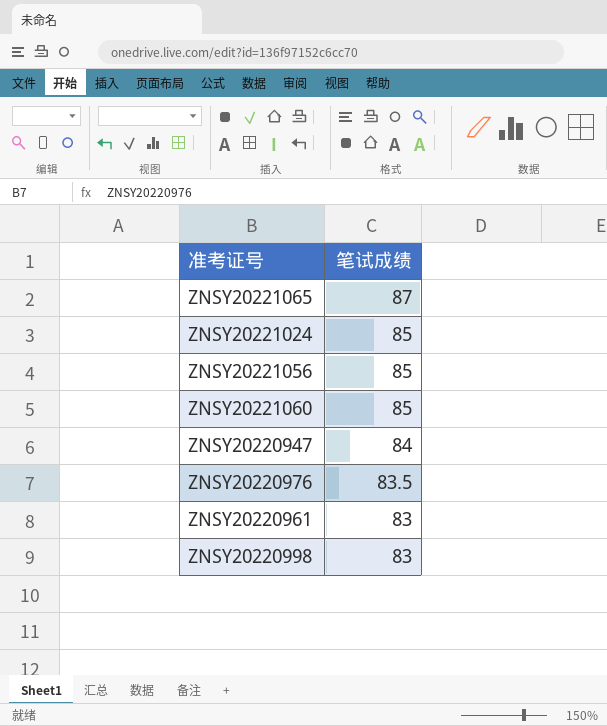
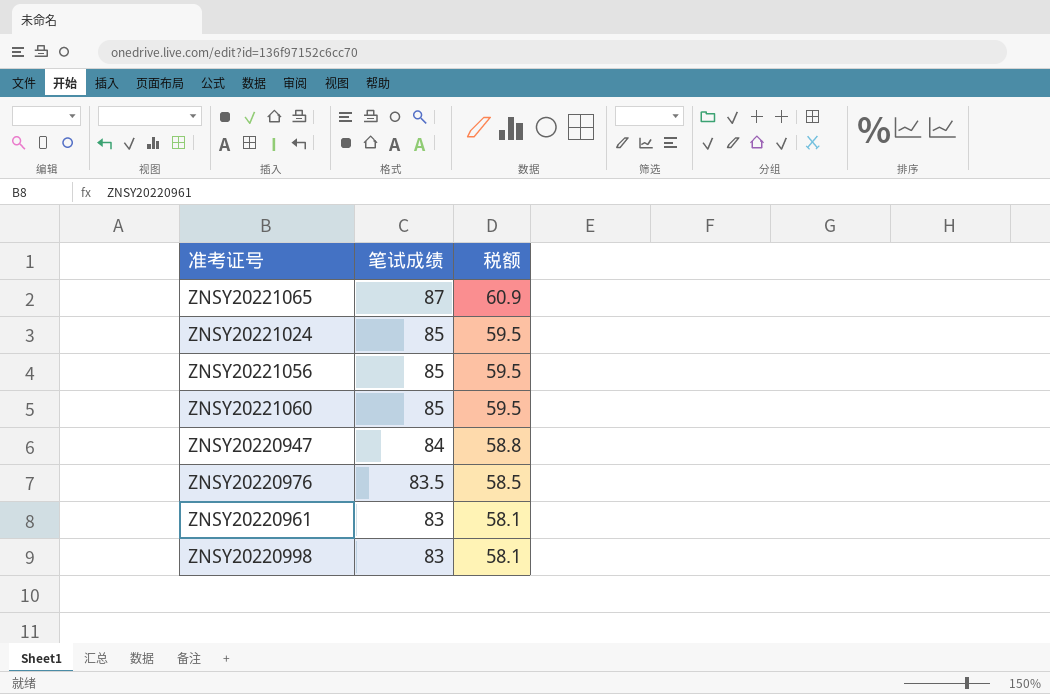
column 税额 | formula: none -> [笔试成绩] * 0.7

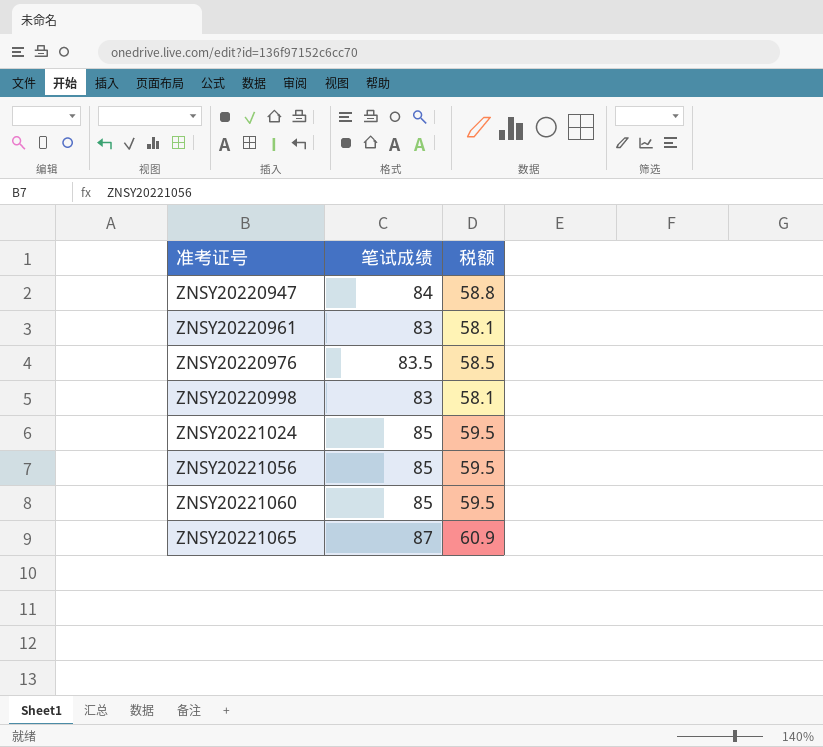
row order: 笔试成绩 descending -> 准考证号 ascending

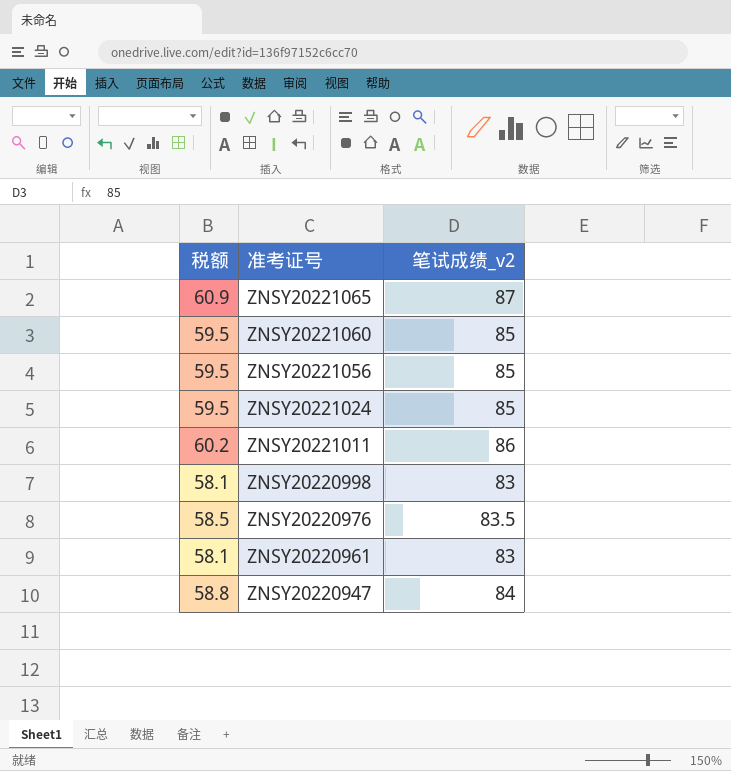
row order: 准考证号 ascending -> 准考证号 descending
column 税额 | position: 3 -> 1
column name: 笔试成绩 -> 笔试成绩_v2
row ZNSY20221011: none -> 60.2 | 86

